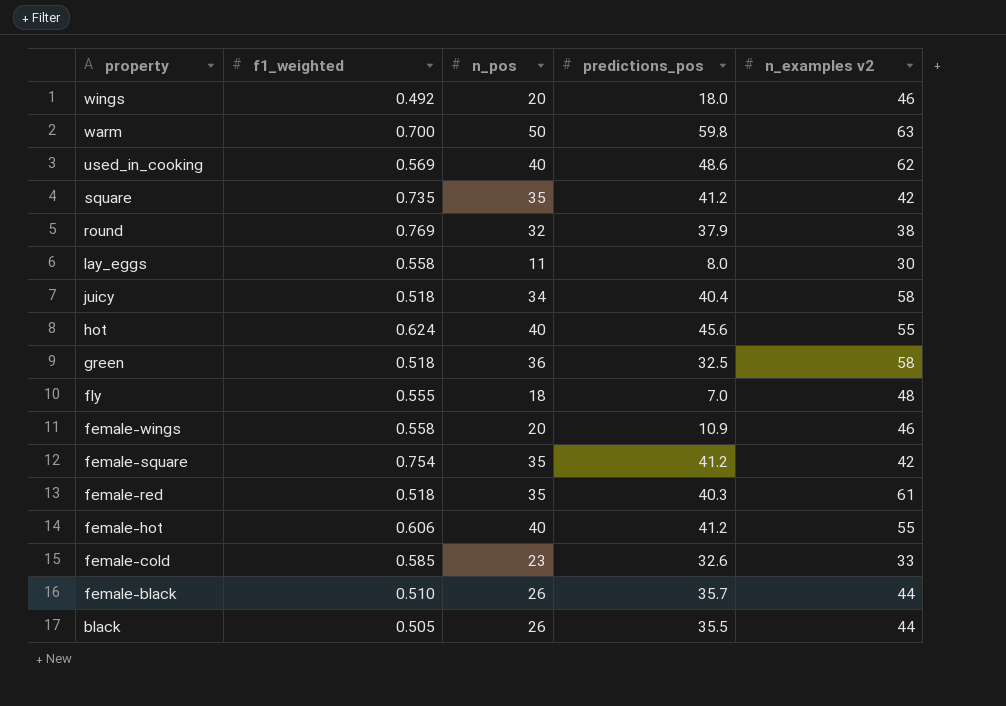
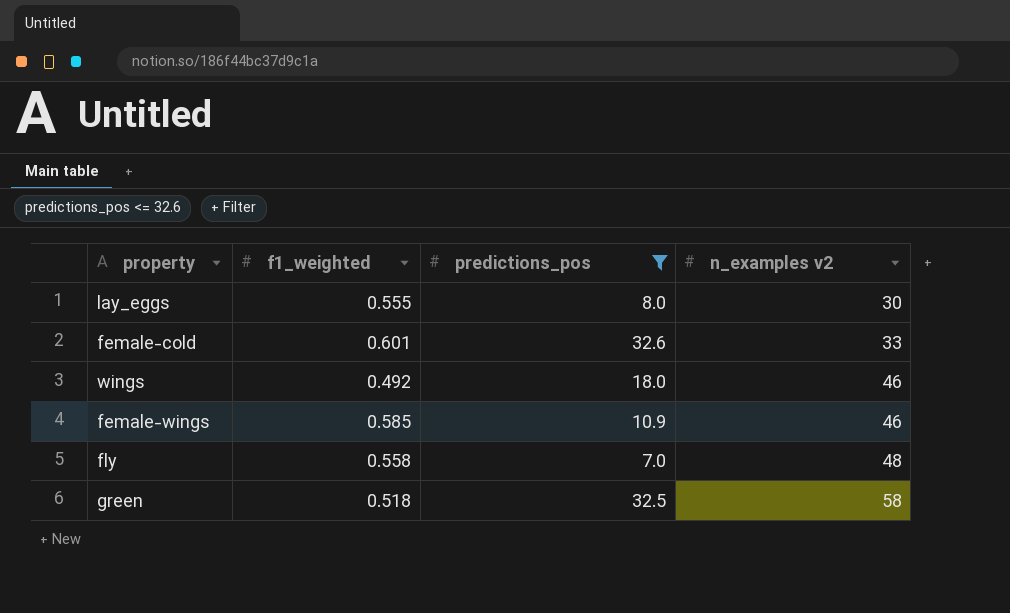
filter: none -> predictions_pos <= 32.6
row order: property descending -> n_examples v2 ascending
column n_pos | position: 3 -> none
lay_eggs | f1_weighted: 0.558 -> 0.555
female-cold | f1_weighted: 0.585 -> 0.601
female-wings | f1_weighted: 0.558 -> 0.585
fly | f1_weighted: 0.555 -> 0.558

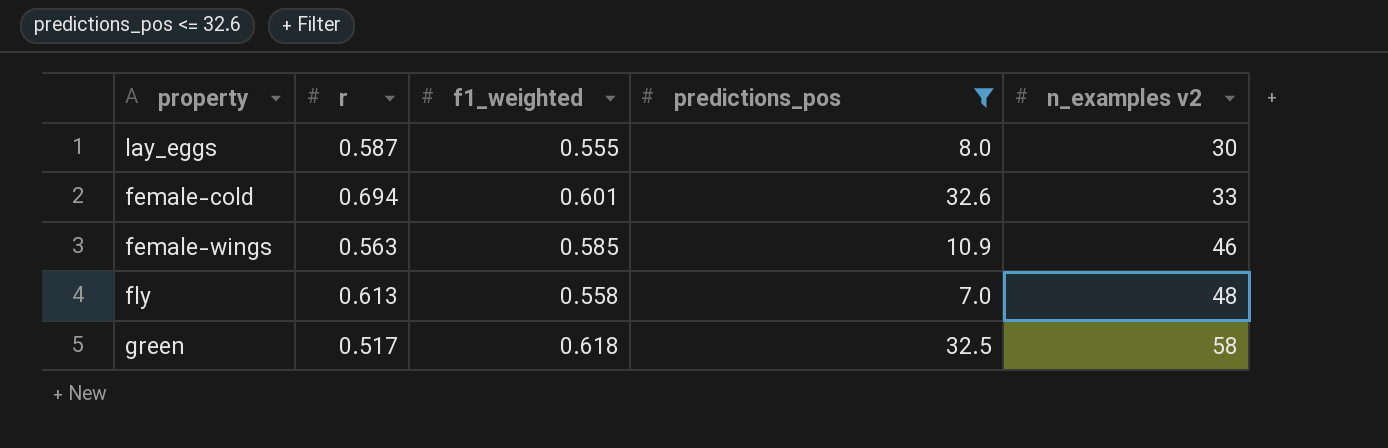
column r | position: none -> 2
row wings: 0.492 | 18.0 | 46 -> none
green | f1_weighted: 0.518 -> 0.618

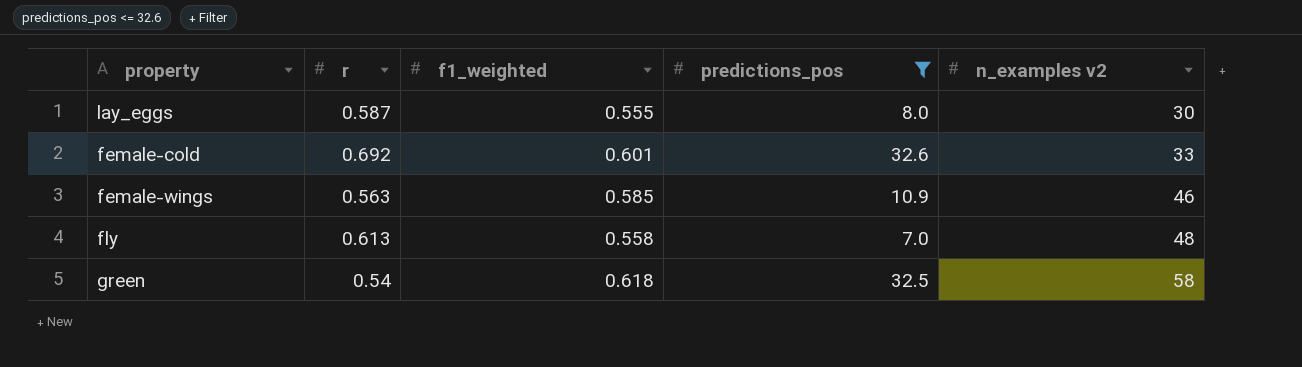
female-cold | r: 0.694 -> 0.692
green | r: 0.517 -> 0.54

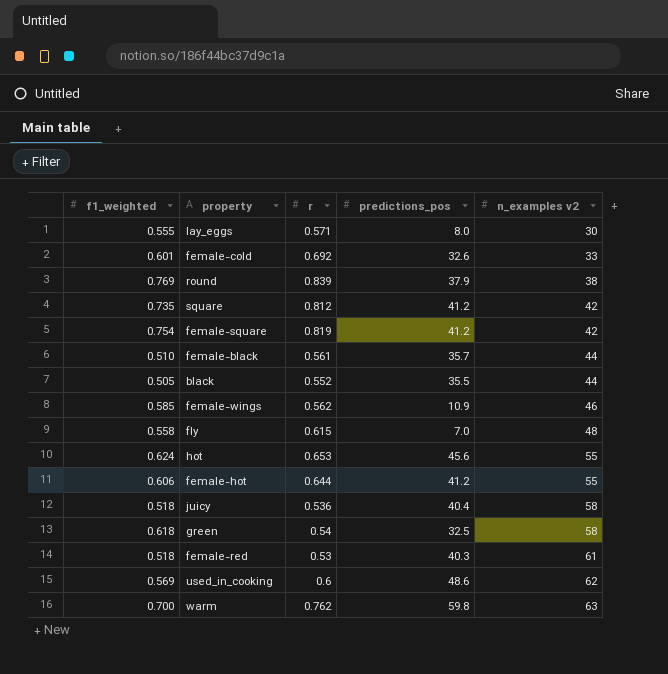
filter: predictions_pos <= 32.6 -> none
column f1_weighted | position: 3 -> 1
lay_eggs | r: 0.587 -> 0.571
female-wings | r: 0.563 -> 0.562
fly | r: 0.613 -> 0.615

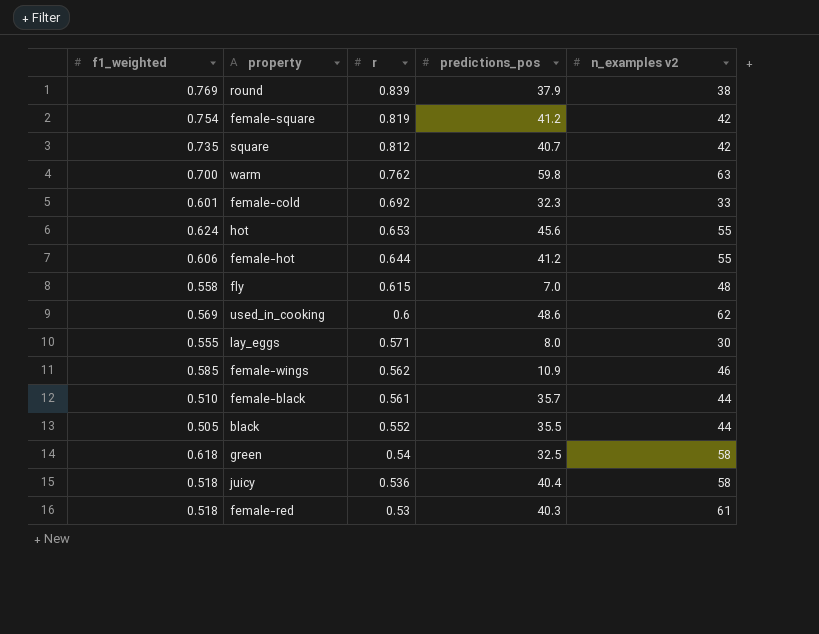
row order: n_examples v2 ascending -> r descending
square | predictions_pos: 41.2 -> 40.7
female-cold | predictions_pos: 32.6 -> 32.3

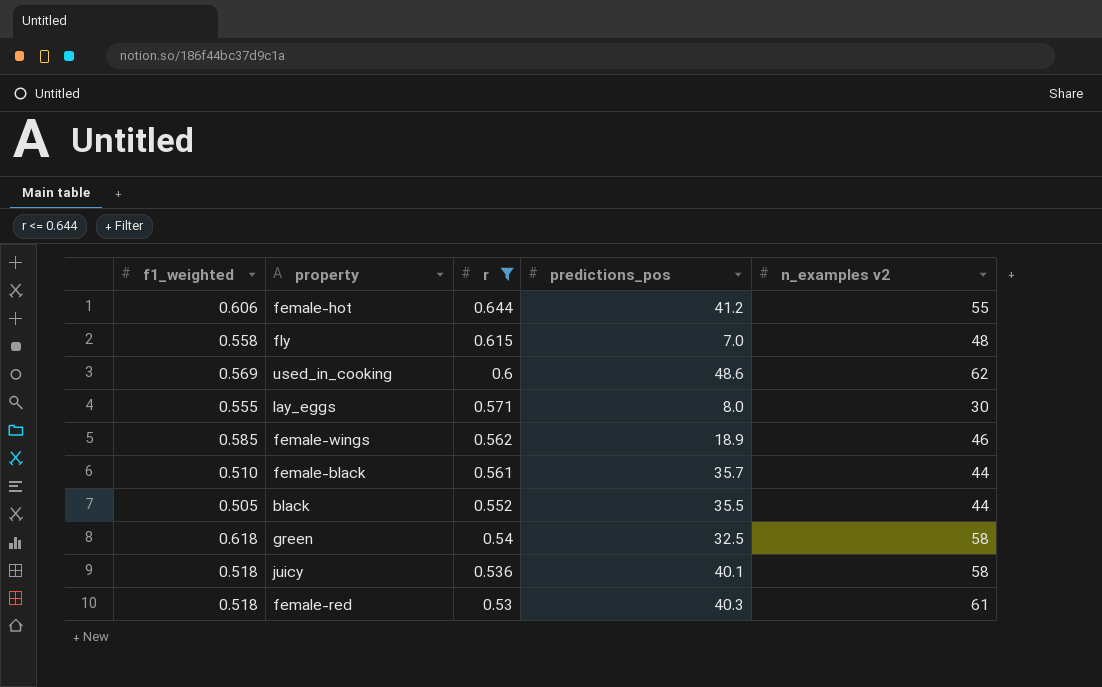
filter: none -> r <= 0.644
female-wings | predictions_pos: 10.9 -> 18.9
juicy | predictions_pos: 40.4 -> 40.1

